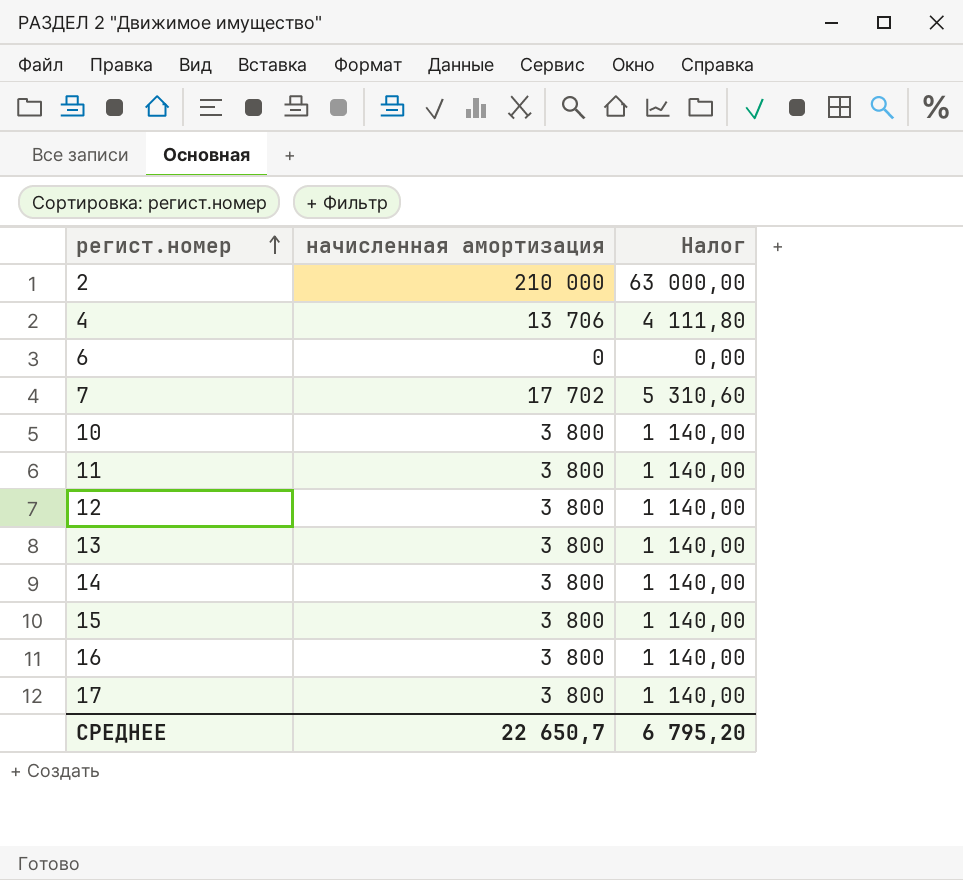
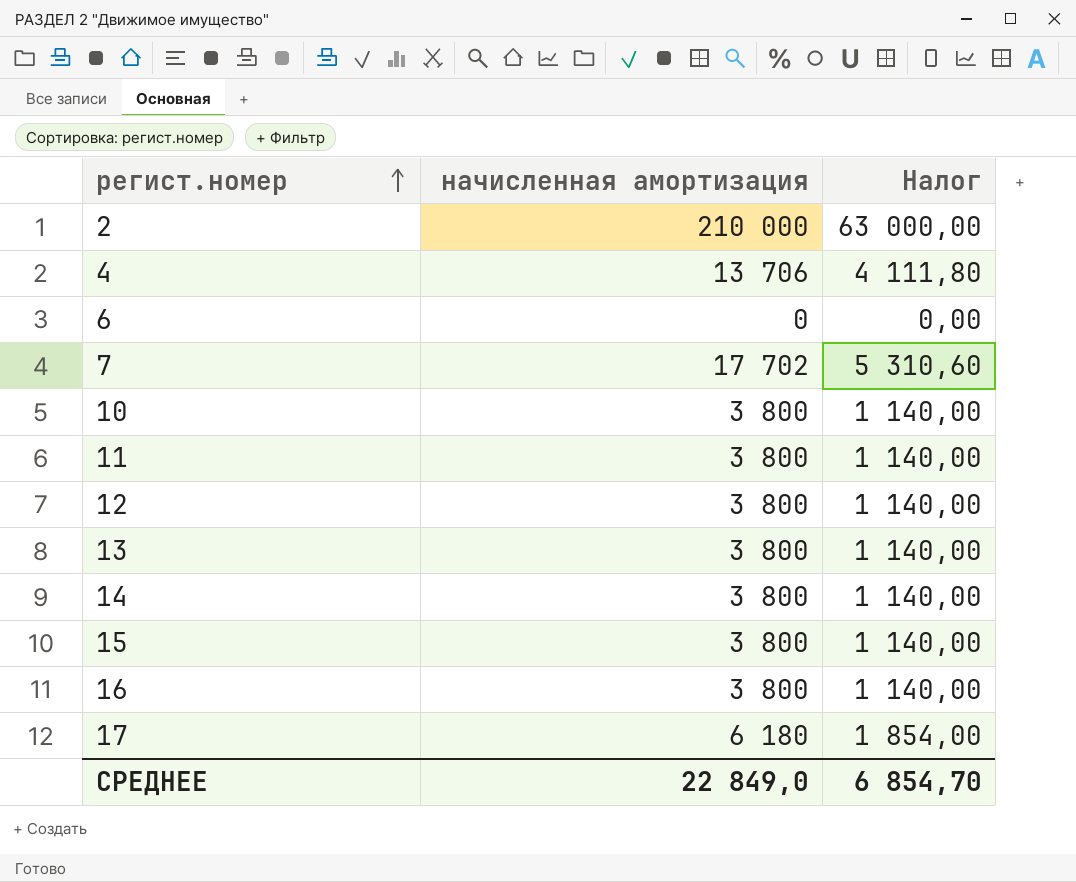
17 | начисленная амортизация: 3 800 -> 6 180
17 | Налог: 1 140,00 -> 1 854,00
СРЕДНЕЕ | начисленная амортизация: 22 650,7 -> 22 849,0
СРЕДНЕЕ | Налог: 6 795,20 -> 6 854,70

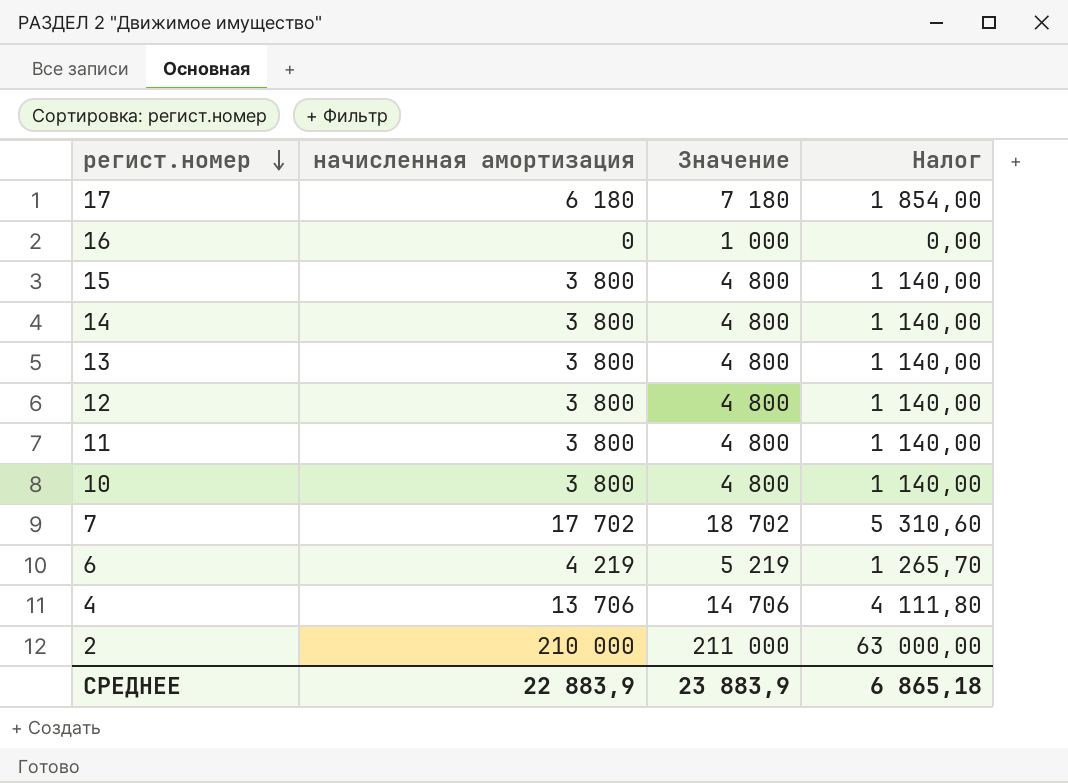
row order: регист.номер ascending -> регист.номер descending
column Значение | formula: none -> [начисленная амортизация] + 1000
16 | начисленная амортизация: 3 800 -> 0
16 | Налог: 1 140,00 -> 0,00
6 | начисленная амортизация: 0 -> 4 219
6 | Налог: 0,00 -> 1 265,70
СРЕДНЕЕ | начисленная амортизация: 22 849,0 -> 22 883,9
СРЕДНЕЕ | Налог: 6 854,70 -> 6 865,18

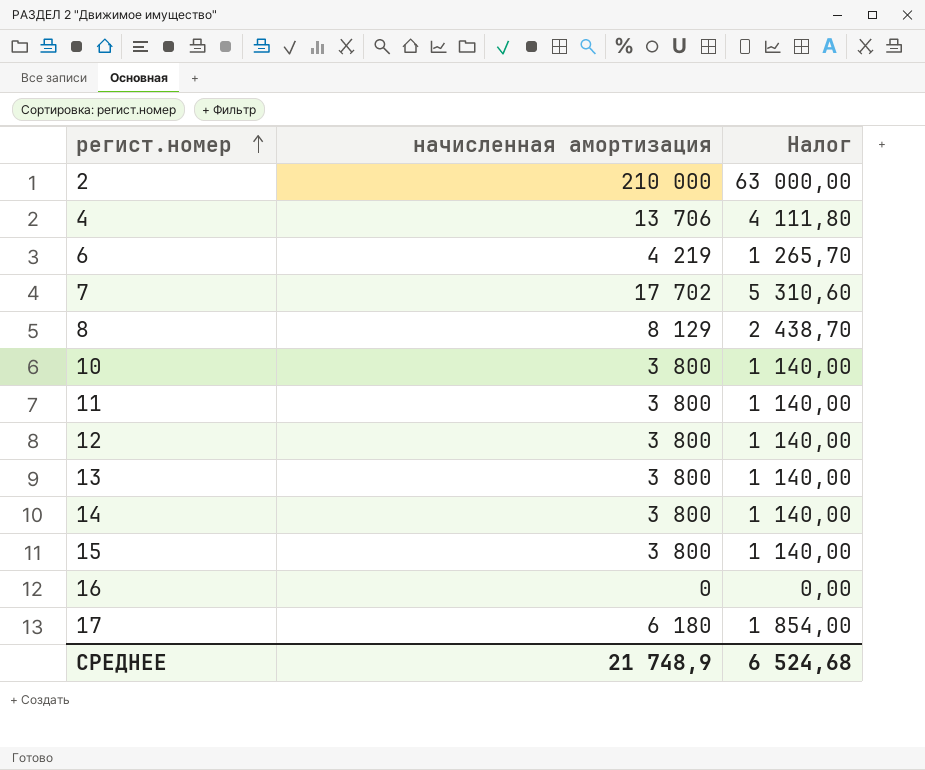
row order: регист.номер descending -> регист.номер ascending
column Значение | formula: [начисленная амортизация] + 1000 -> none
row 8: none -> 8 129 | 2 438,70
СРЕДНЕЕ | начисленная амортизация: 22 883,9 -> 21 748,9
СРЕДНЕЕ | Налог: 6 865,18 -> 6 524,68

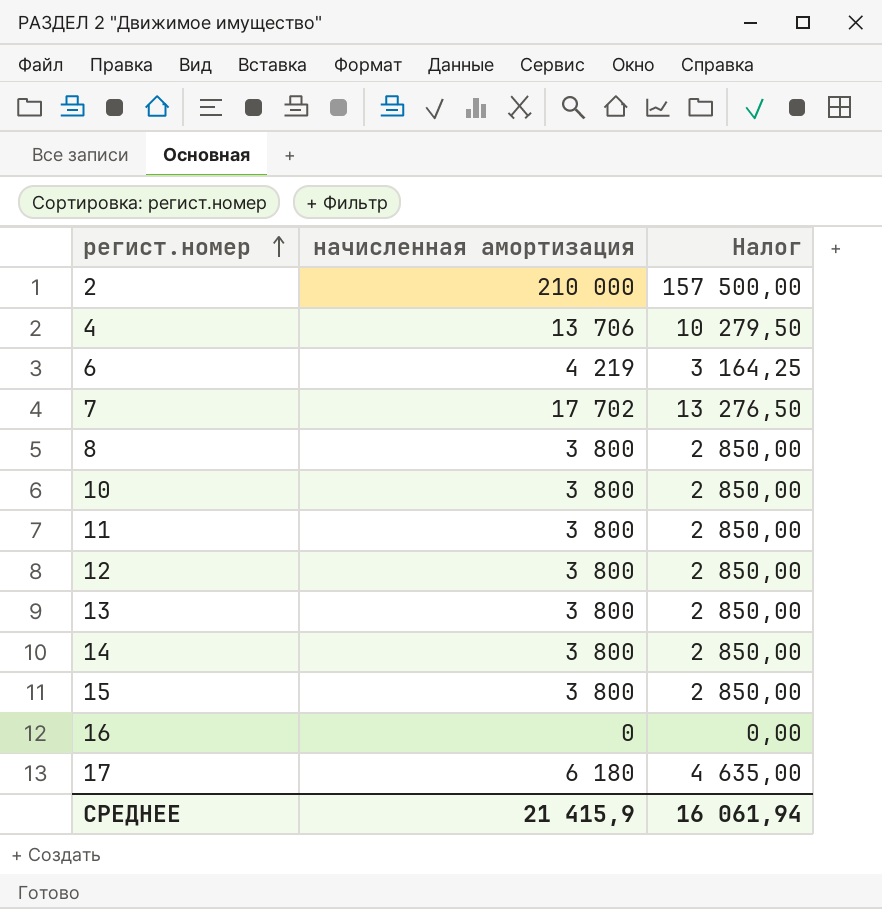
column Налог | formula: [начисленная амортизация] * 0,3 -> [начисленная амортизация] * 0,75
8 | начисленная амортизация: 8 129 -> 3 800
СРЕДНЕЕ | начисленная амортизация: 21 748,9 -> 21 415,9
СРЕДНЕЕ | Налог: 6 524,68 -> 16 061,94

